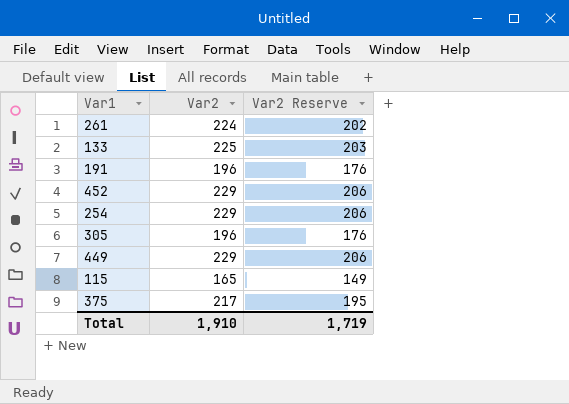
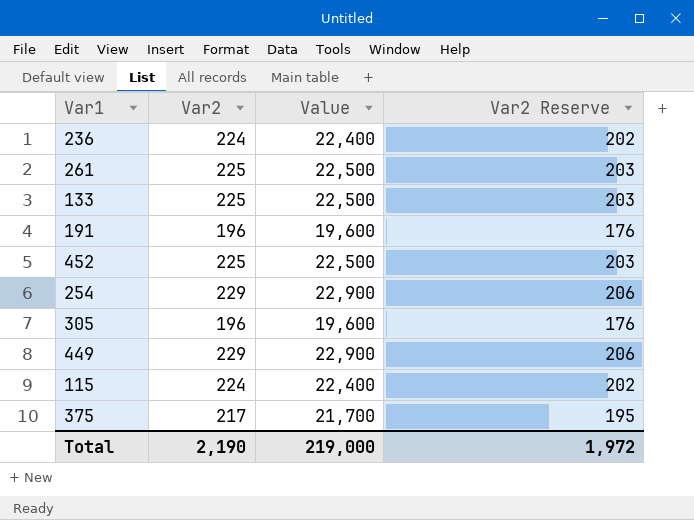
column Value | formula: none -> [Var2] * 100
row 236: none -> 224 | 22,400 | 202
261 | Var2: 224 -> 225
261 | Var2 Reserve: 202 -> 203
452 | Var2: 229 -> 225
452 | Var2 Reserve: 206 -> 203
115 | Var2: 165 -> 224
115 | Var2 Reserve: 149 -> 202
Total | Var2: 1,910 -> 2,190
Total | Var2 Reserve: 1,719 -> 1,972

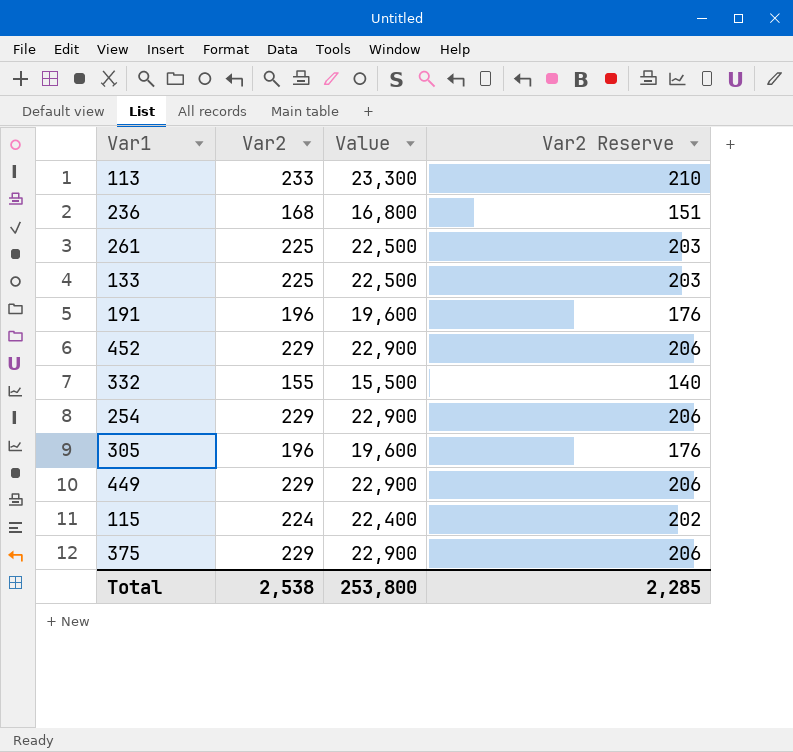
row 113: none -> 233 | 23,300 | 210
236 | Var2: 224 -> 168
236 | Value: 22,400 -> 16,800
236 | Var2 Reserve: 202 -> 151
452 | Var2: 225 -> 229
452 | Value: 22,500 -> 22,900
452 | Var2 Reserve: 203 -> 206
row 332: none -> 155 | 15,500 | 140
375 | Var2: 217 -> 229
375 | Value: 21,700 -> 22,900
375 | Var2 Reserve: 195 -> 206
Total | Var2: 2,190 -> 2,538
Total | Value: 219,000 -> 253,800
Total | Var2 Reserve: 1,972 -> 2,285

